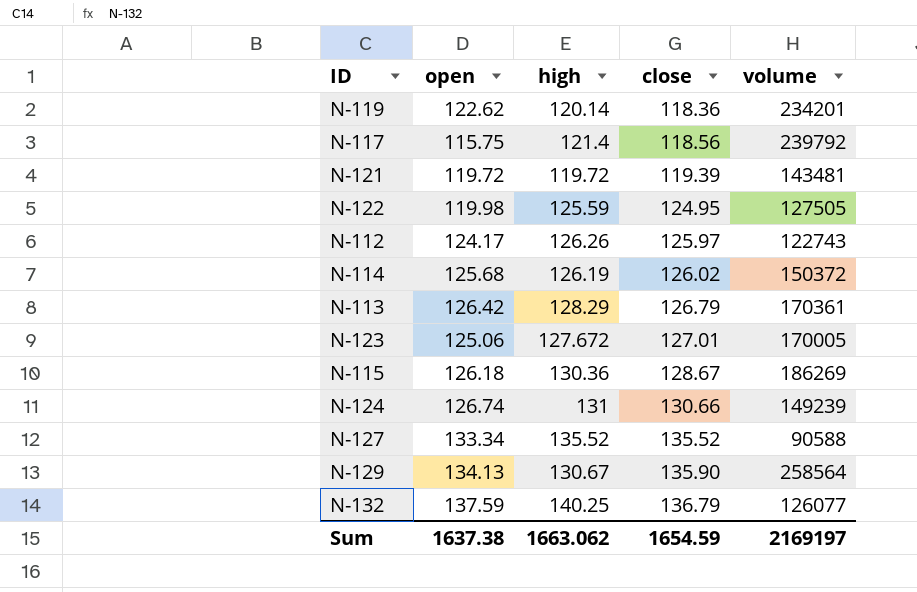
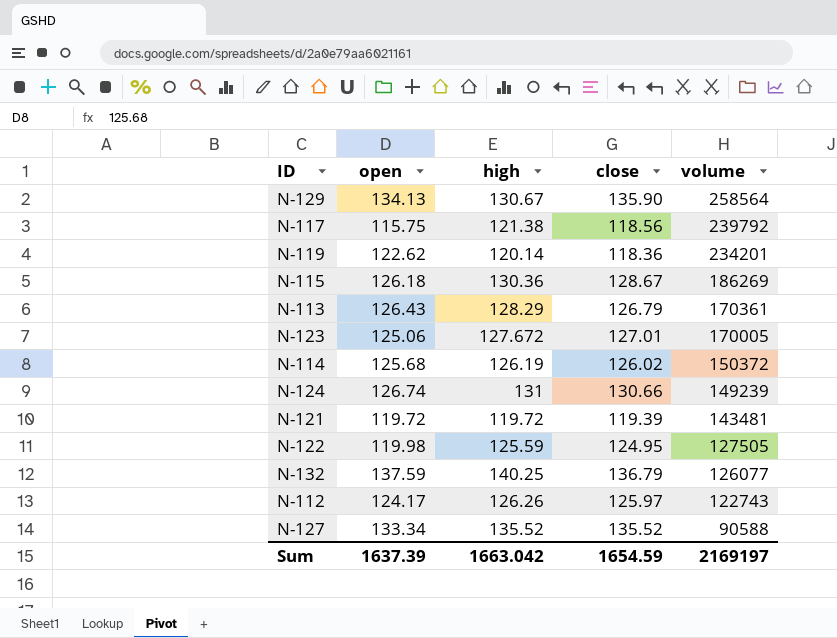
row order: close ascending -> volume descending
N-117 | high: 121.4 -> 121.38
N-113 | open: 126.42 -> 126.43
Sum | open: 1637.38 -> 1637.39
Sum | high: 1663.062 -> 1663.042

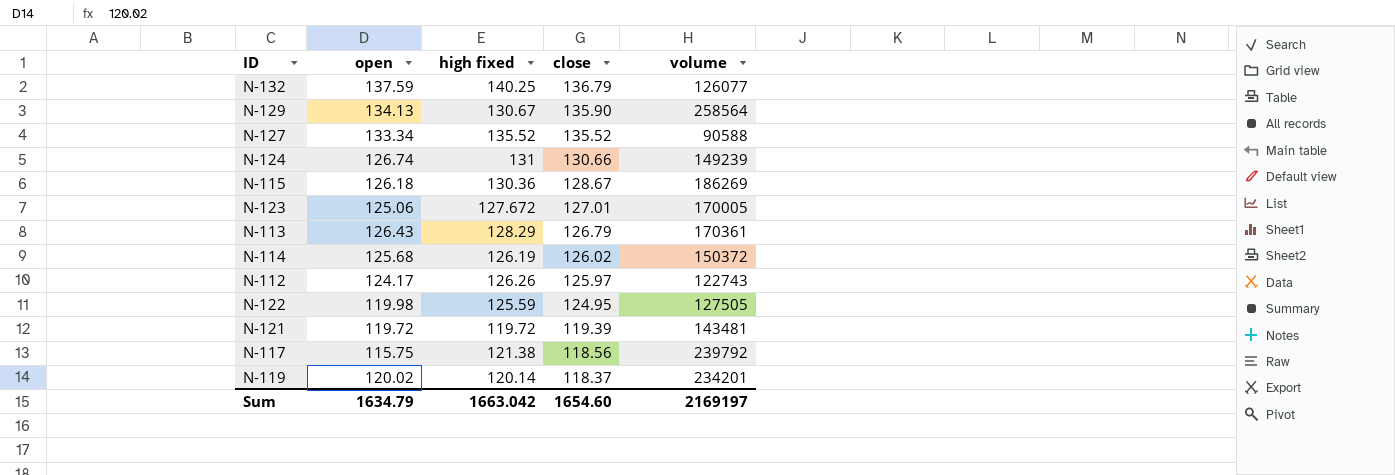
row order: volume descending -> close descending
column name: high -> high fixed
N-119 | open: 122.62 -> 120.02
N-119 | close: 118.36 -> 118.37
Sum | open: 1637.39 -> 1634.79
Sum | close: 1654.59 -> 1654.60

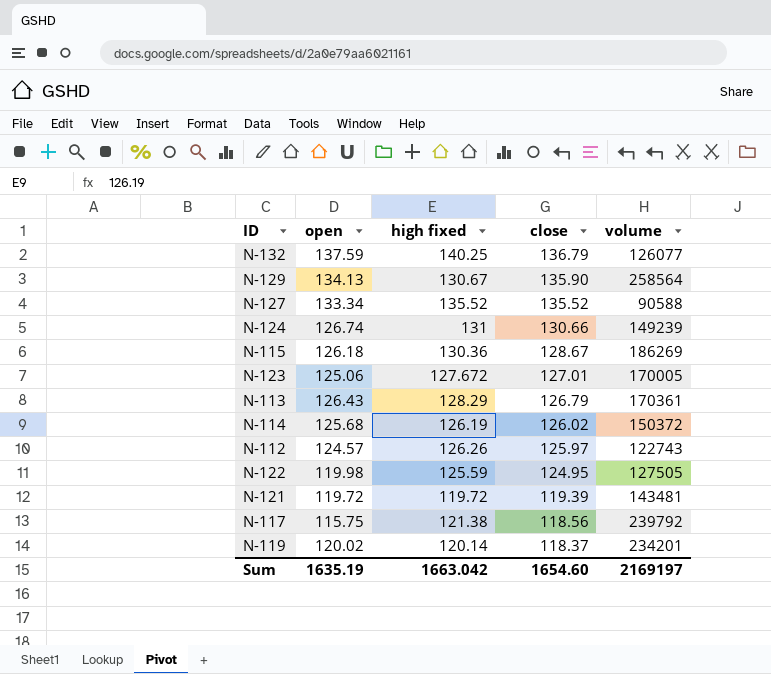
N-112 | open: 124.17 -> 124.57
Sum | open: 1634.79 -> 1635.19

